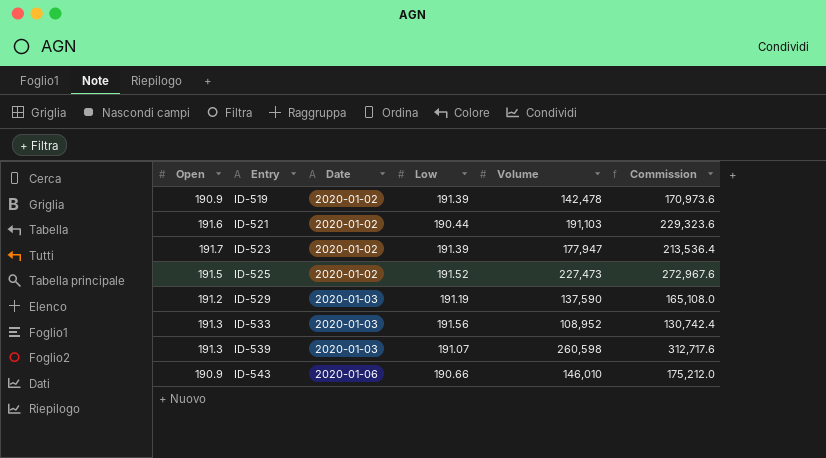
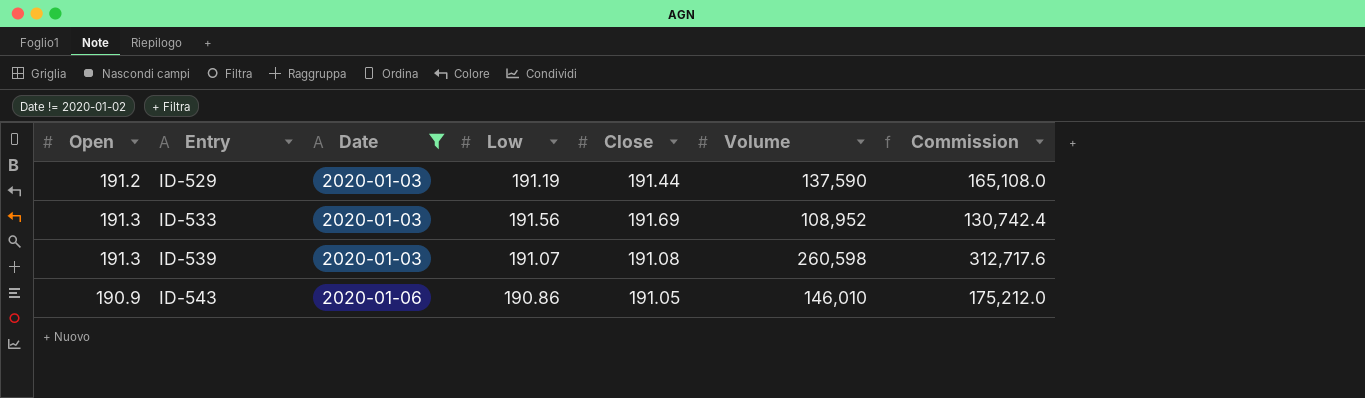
filter: none -> Date != 2020-01-02
column Close | position: none -> 5
ID-543 | Low: 190.66 -> 190.86

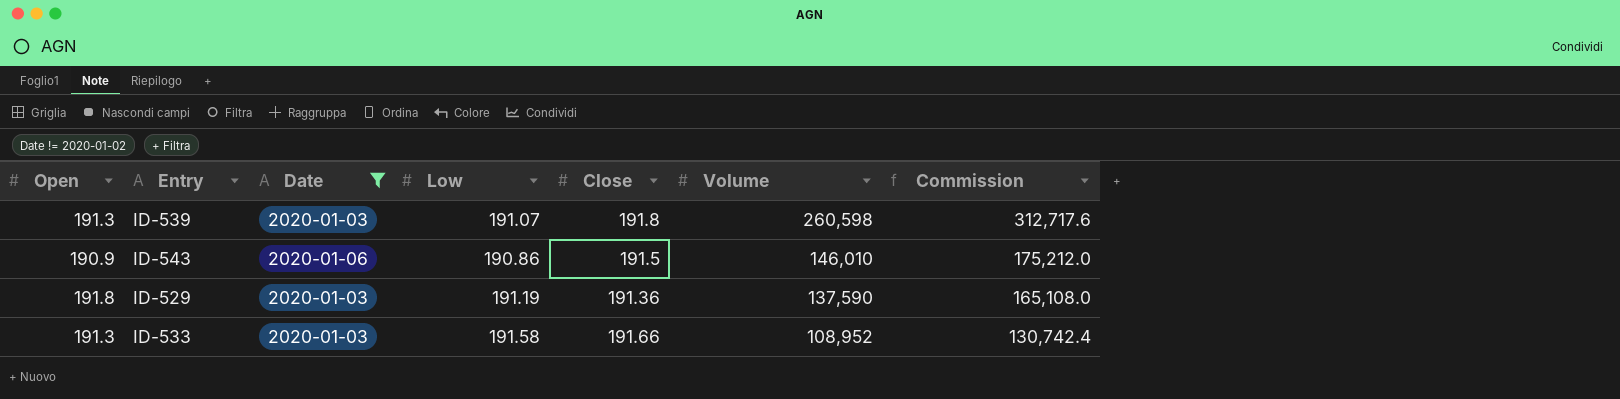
row order: Entry ascending -> Volume descending
ID-539 | Close: 191.08 -> 191.8
ID-543 | Close: 191.05 -> 191.5
ID-529 | Open: 191.2 -> 191.8
ID-529 | Close: 191.44 -> 191.36
ID-533 | Low: 191.56 -> 191.58
ID-533 | Close: 191.69 -> 191.66

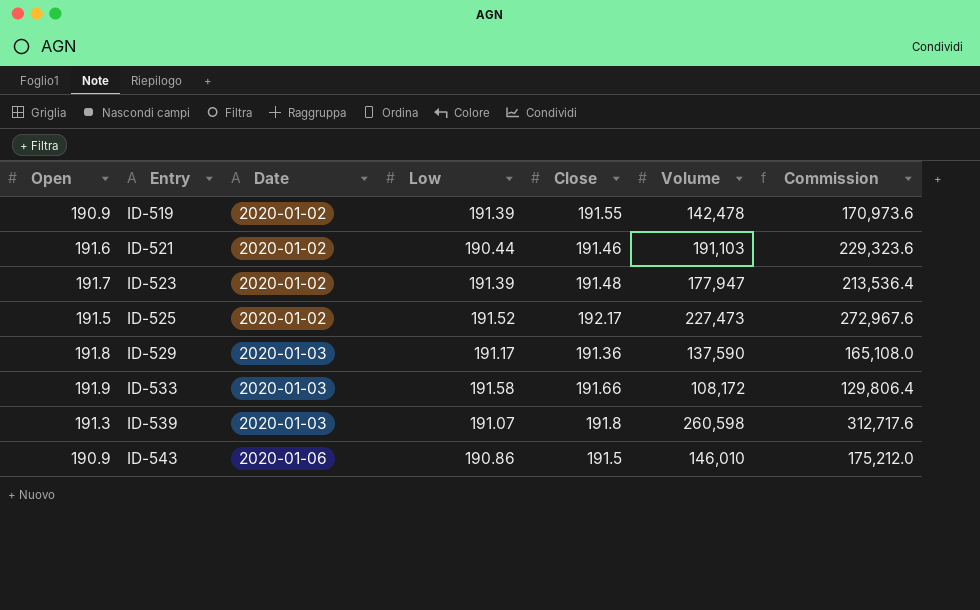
filter: Date != 2020-01-02 -> none
row order: Volume descending -> Entry ascending
ID-529 | Low: 191.19 -> 191.17
ID-533 | Open: 191.3 -> 191.9
ID-533 | Volume: 108,952 -> 108,172
ID-533 | Commission: 130,742.4 -> 129,806.4

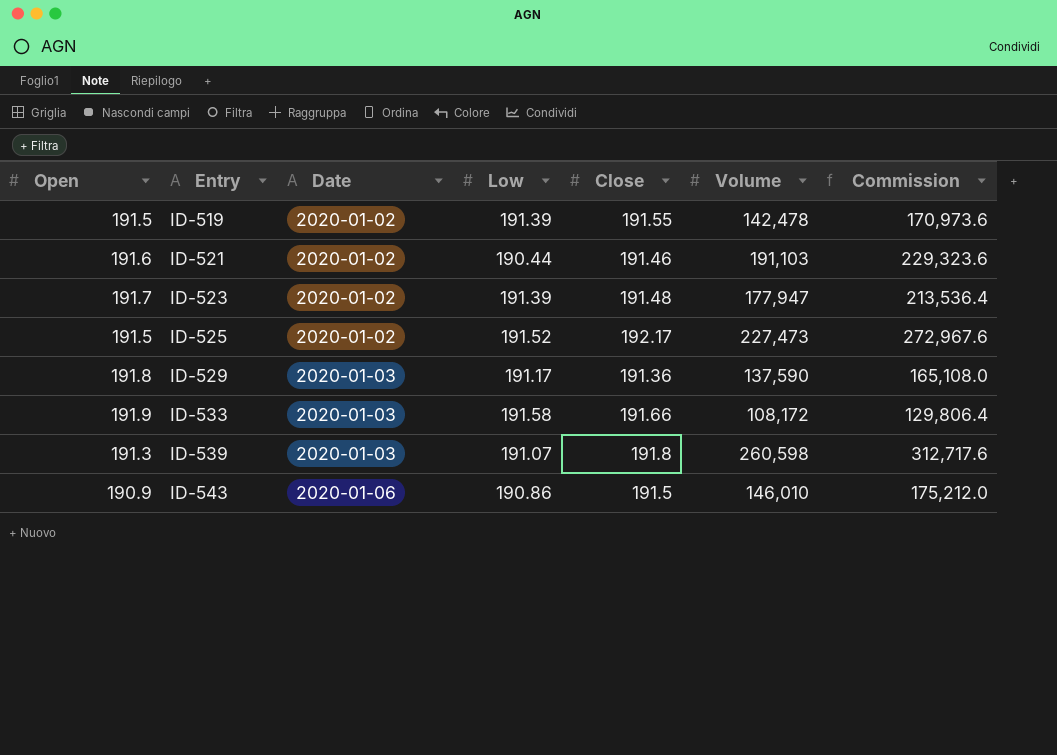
ID-519 | Open: 190.9 -> 191.5

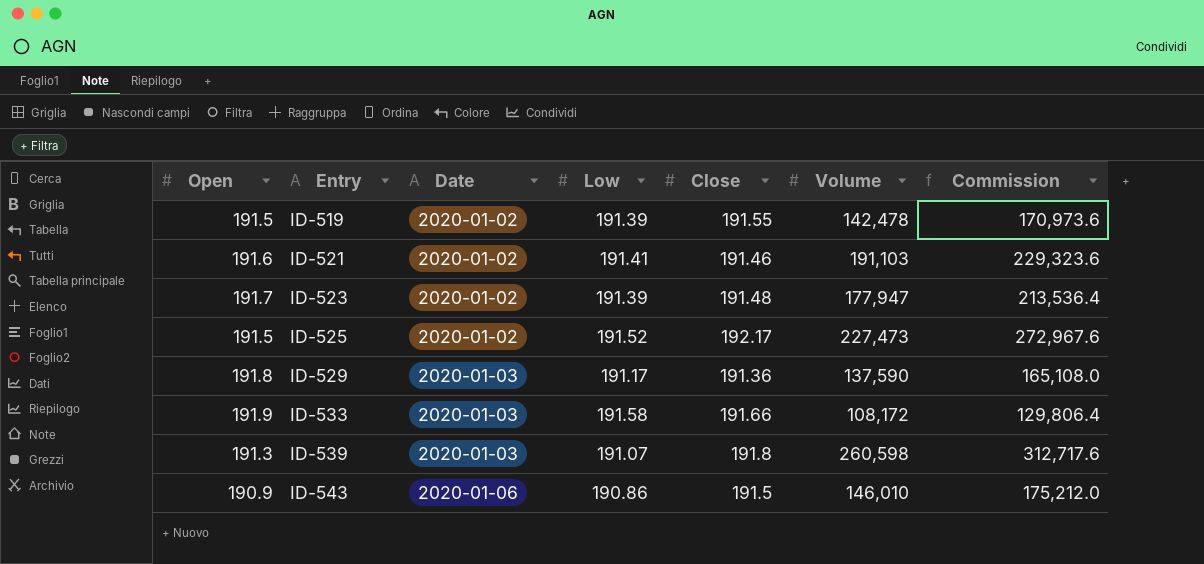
ID-521 | Low: 190.44 -> 191.41

